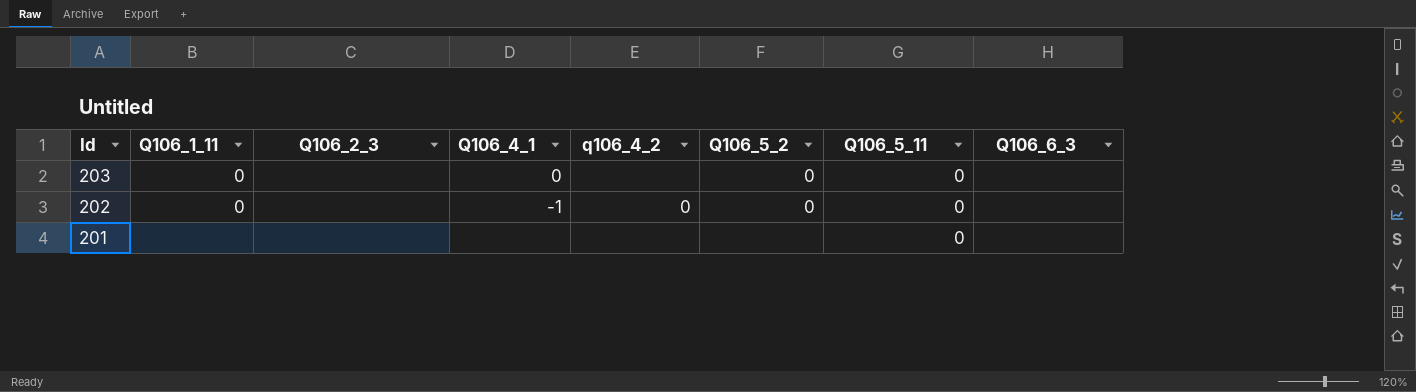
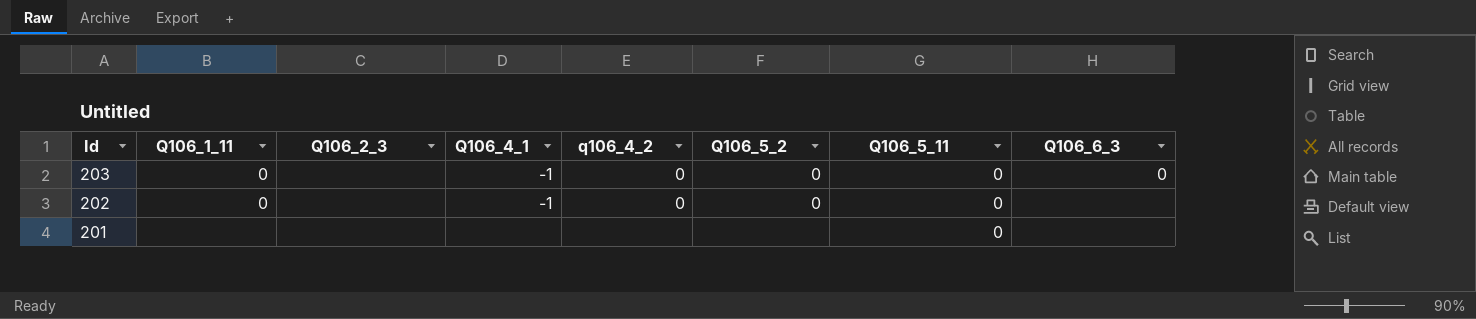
203 | Q106_4_1: 0 -> -1
203 | q106_4_2: none -> 0
203 | Q106_6_3: none -> 0

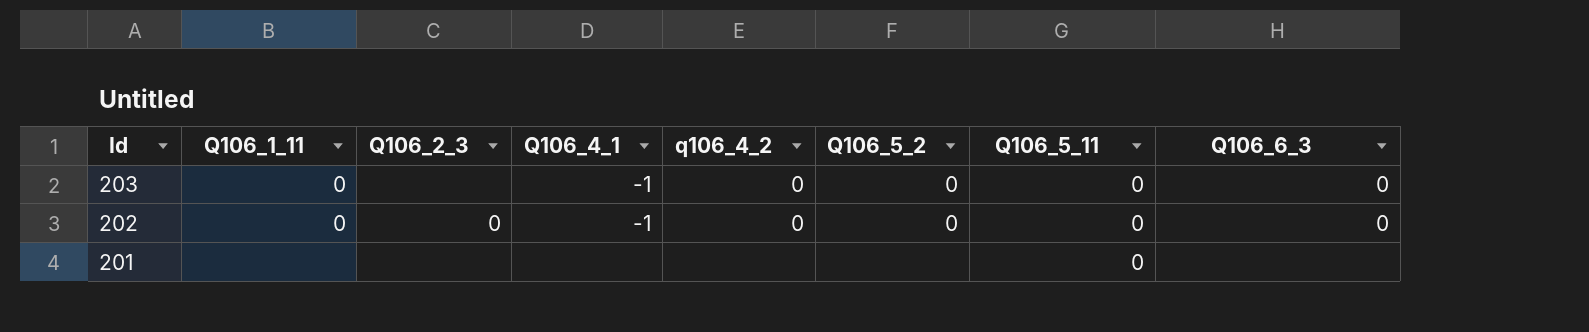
202 | Q106_2_3: none -> 0
202 | Q106_6_3: none -> 0

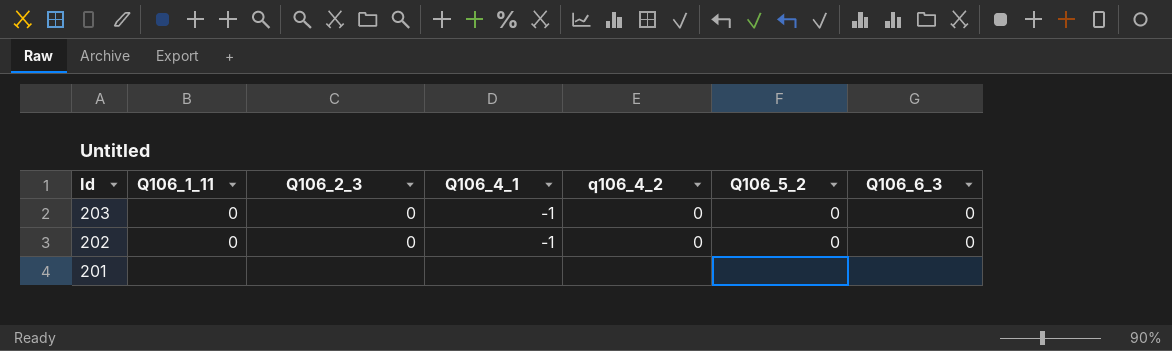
column Q106_5_11 | position: 7 -> none
203 | Q106_2_3: none -> 0

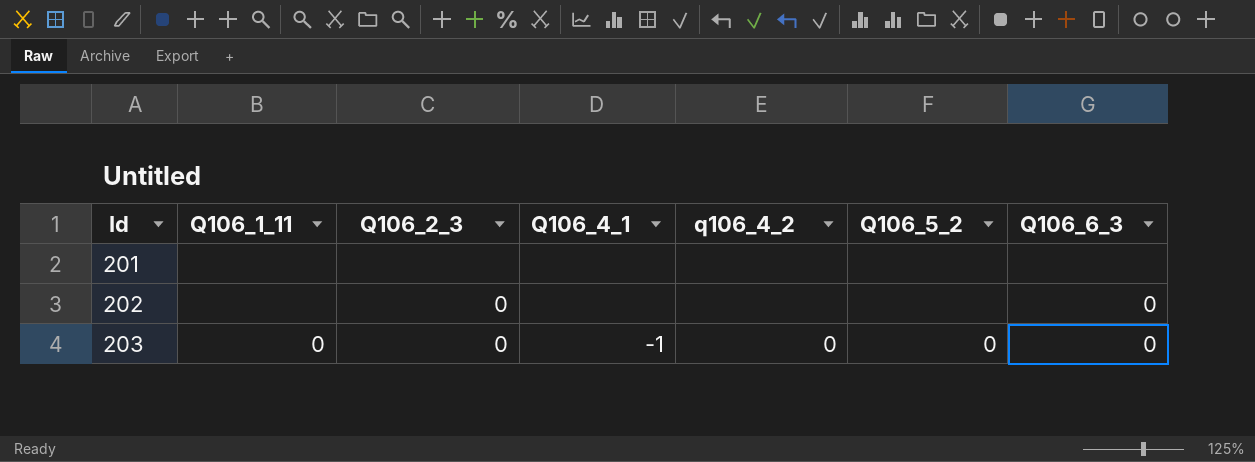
row order: Id descending -> Id ascending
202 | Q106_1_11: 0 -> none
202 | Q106_4_1: -1 -> none
202 | q106_4_2: 0 -> none
202 | Q106_5_2: 0 -> none

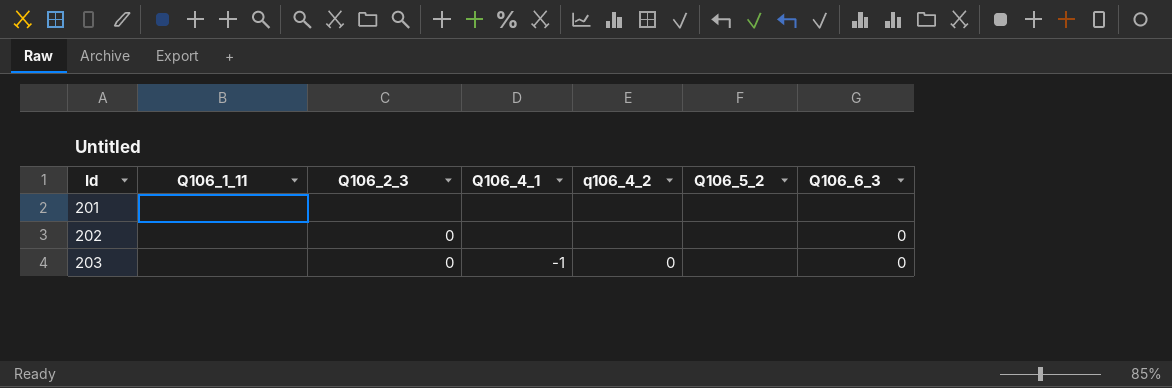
203 | Q106_1_11: 0 -> none
203 | Q106_5_2: 0 -> none

